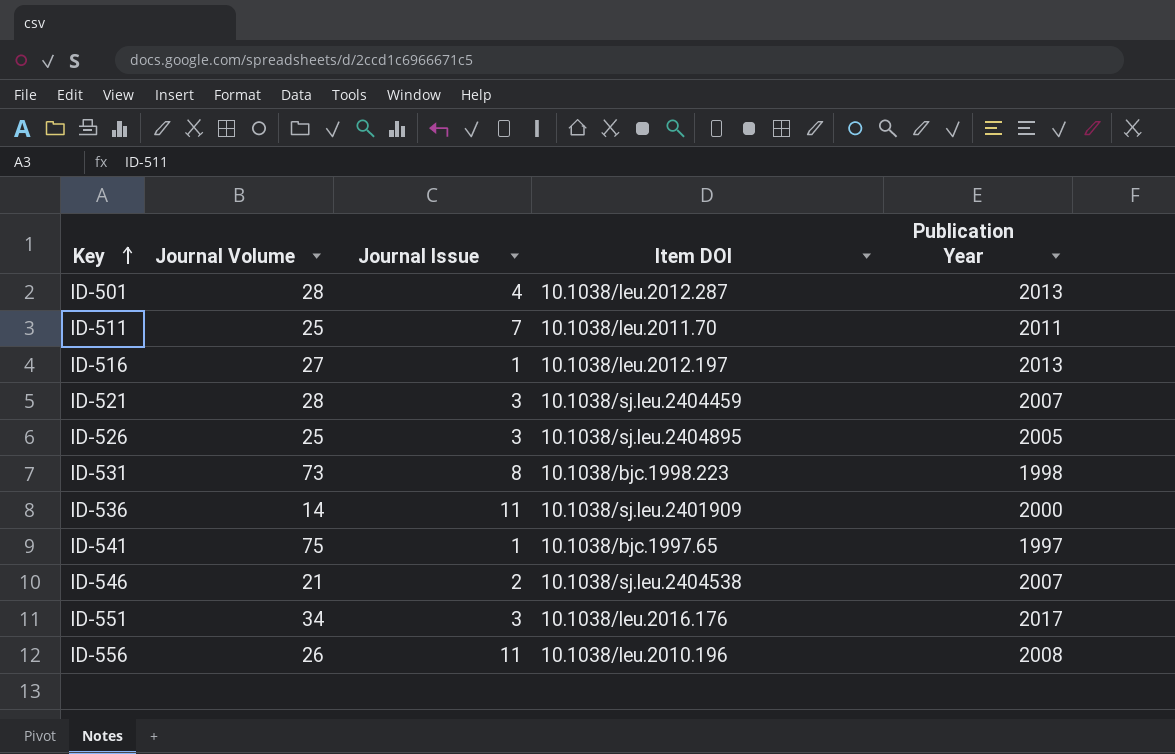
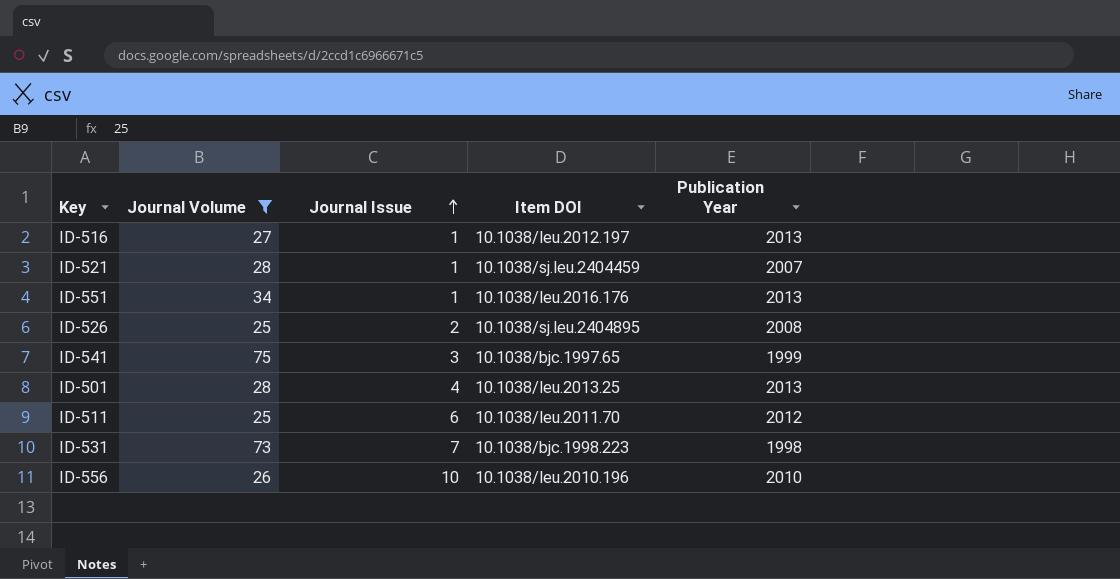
filter: none -> Journal Volume >= 25
row order: Key ascending -> Journal Issue ascending
ID-521 | Journal Issue: 3 -> 1
ID-551 | Journal Issue: 3 -> 1
ID-551 | Publication Year: 2017 -> 2013
ID-526 | Journal Issue: 3 -> 2
ID-526 | Publication Year: 2005 -> 2008
ID-541 | Journal Issue: 1 -> 3
ID-541 | Publication Year: 1997 -> 1999
ID-501 | Item DOI: 10.1038/leu.2012.287 -> 10.1038/leu.2013.25
ID-511 | Journal Issue: 7 -> 6
ID-511 | Publication Year: 2011 -> 2012
ID-531 | Journal Issue: 8 -> 7
ID-556 | Journal Issue: 11 -> 10
ID-556 | Publication Year: 2008 -> 2010

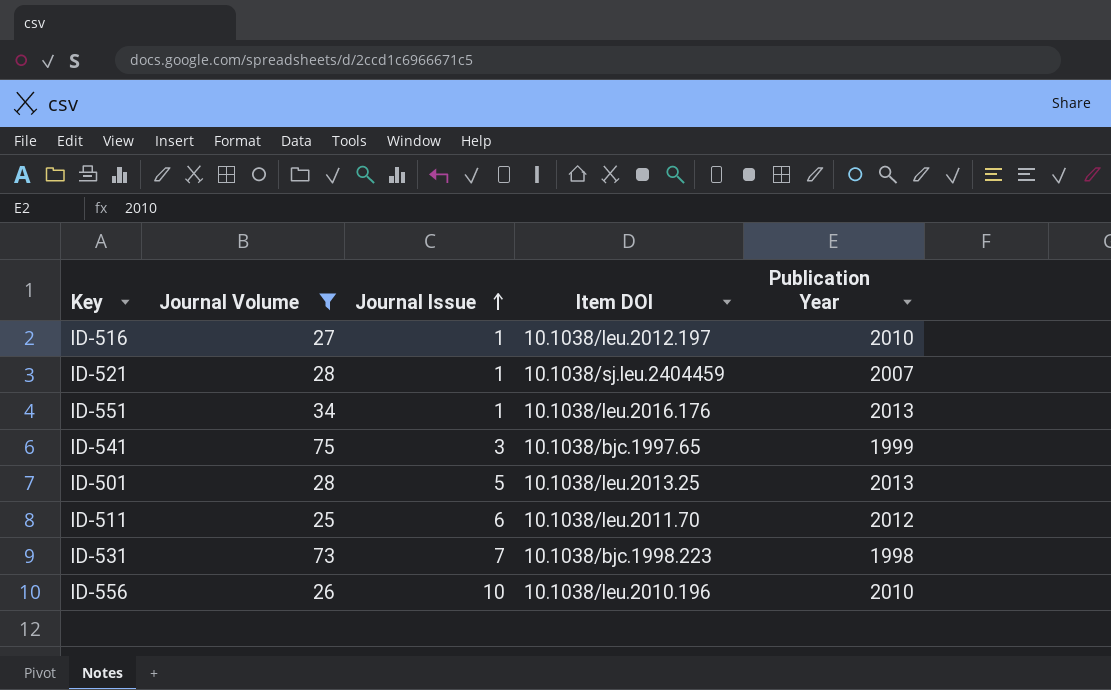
row ID-526: 25 | 2 | 10.1038/sj.leu.2404895 | 2008 -> none
ID-516 | Publication Year: 2013 -> 2010
ID-501 | Journal Issue: 4 -> 5

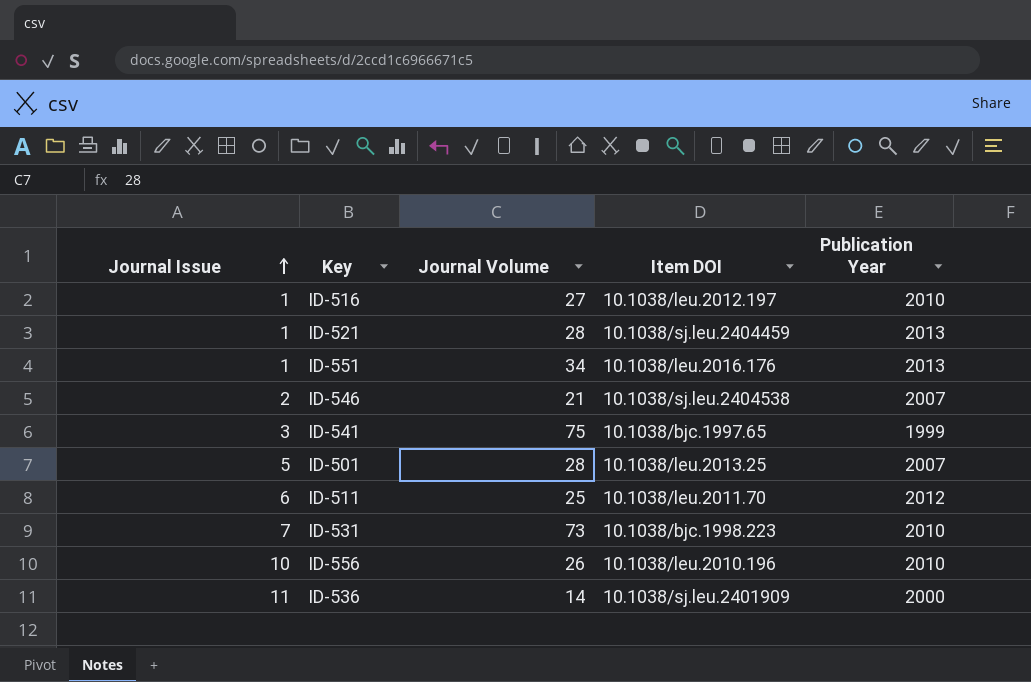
filter: Journal Volume >= 25 -> none
column Journal Issue | position: 3 -> 1
ID-521 | Publication Year: 2007 -> 2013
ID-501 | Publication Year: 2013 -> 2007
ID-531 | Publication Year: 1998 -> 2010

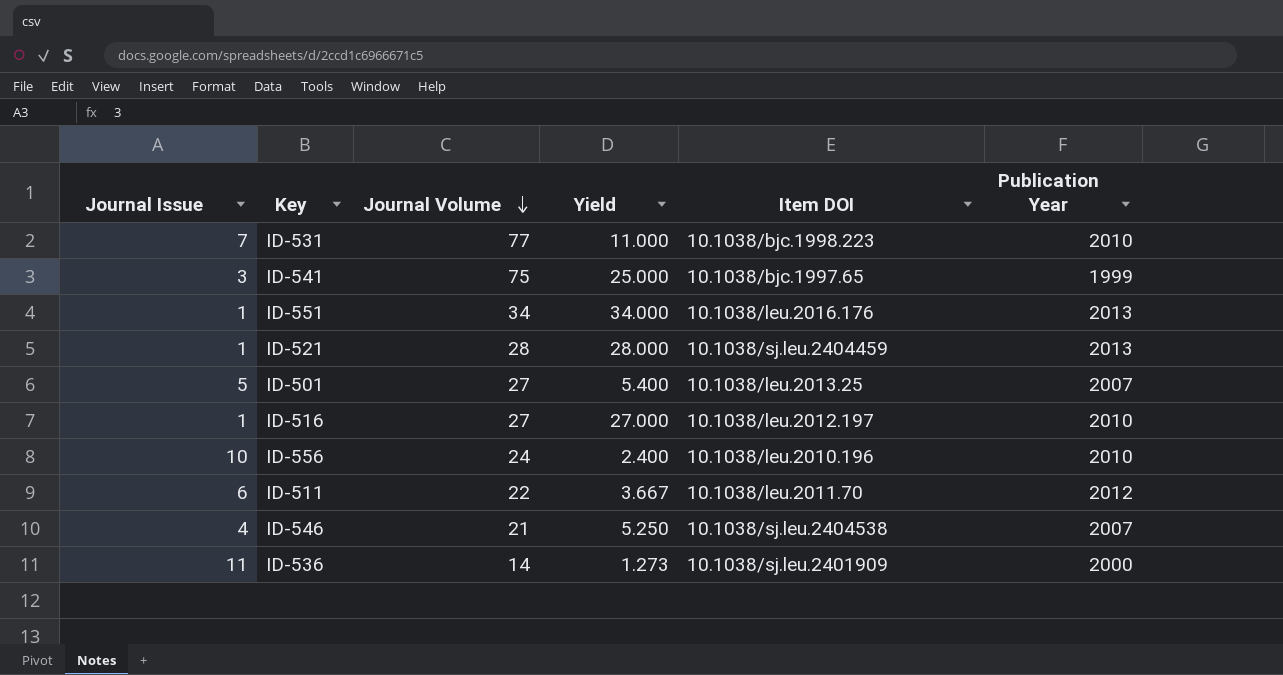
row order: Journal Issue ascending -> Journal Volume descending
column Yield | formula: none -> [Journal Volume] / [Journal Issue]
ID-531 | Journal Volume: 73 -> 77
ID-501 | Journal Volume: 28 -> 27
ID-556 | Journal Volume: 26 -> 24
ID-511 | Journal Volume: 25 -> 22
ID-546 | Journal Issue: 2 -> 4

